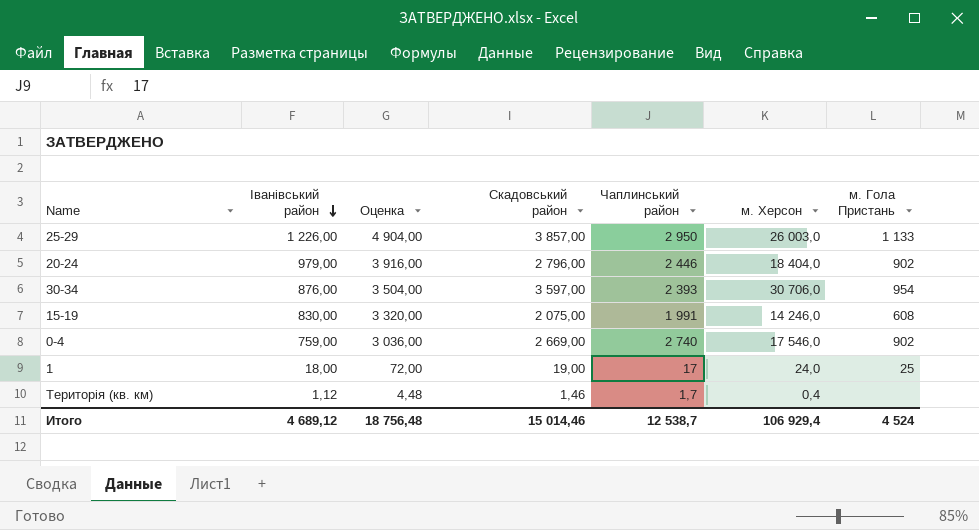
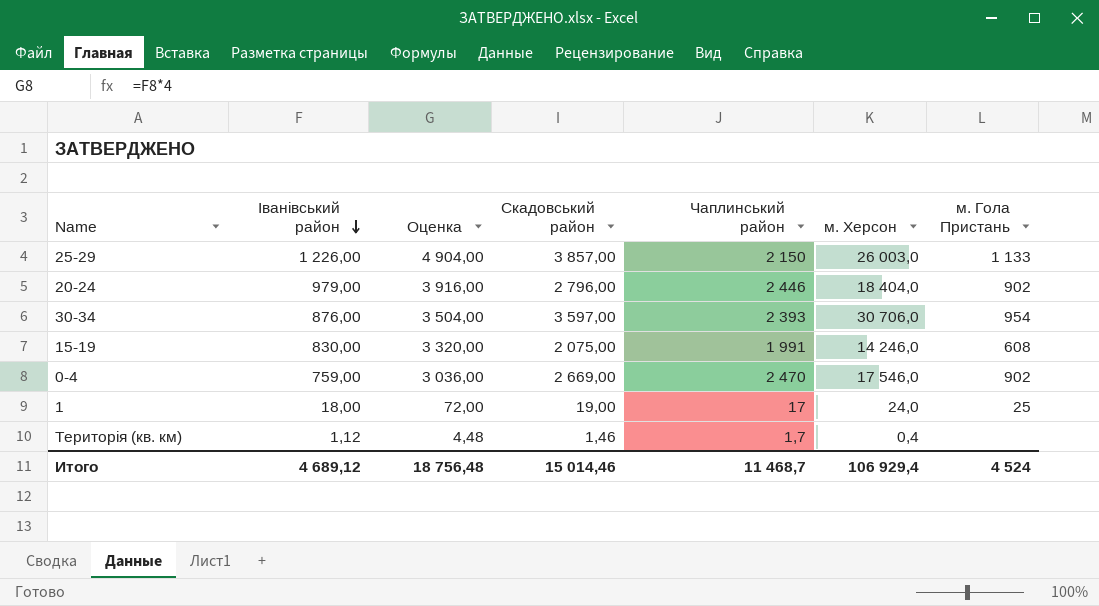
25-29 | Чаплинський район: 2 950 -> 2 150
0-4 | Чаплинський район: 2 740 -> 2 470
Итого | Чаплинський район: 12 538,7 -> 11 468,7

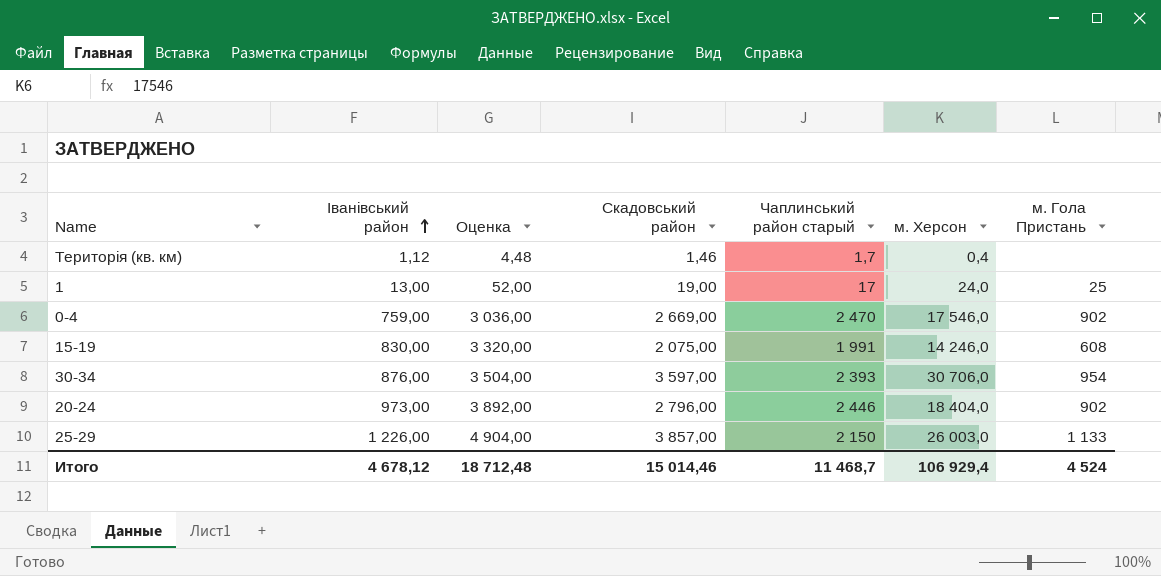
row order: Іванівський район descending -> Іванівський район ascending
column name: Чаплинський район -> Чаплинський район старый
1 | Іванівський район: 18,00 -> 13,00
1 | Оценка: 72,00 -> 52,00
20-24 | Іванівський район: 979,00 -> 973,00
20-24 | Оценка: 3 916,00 -> 3 892,00
Итого | Іванівський район: 4 689,12 -> 4 678,12
Итого | Оценка: 18 756,48 -> 18 712,48

